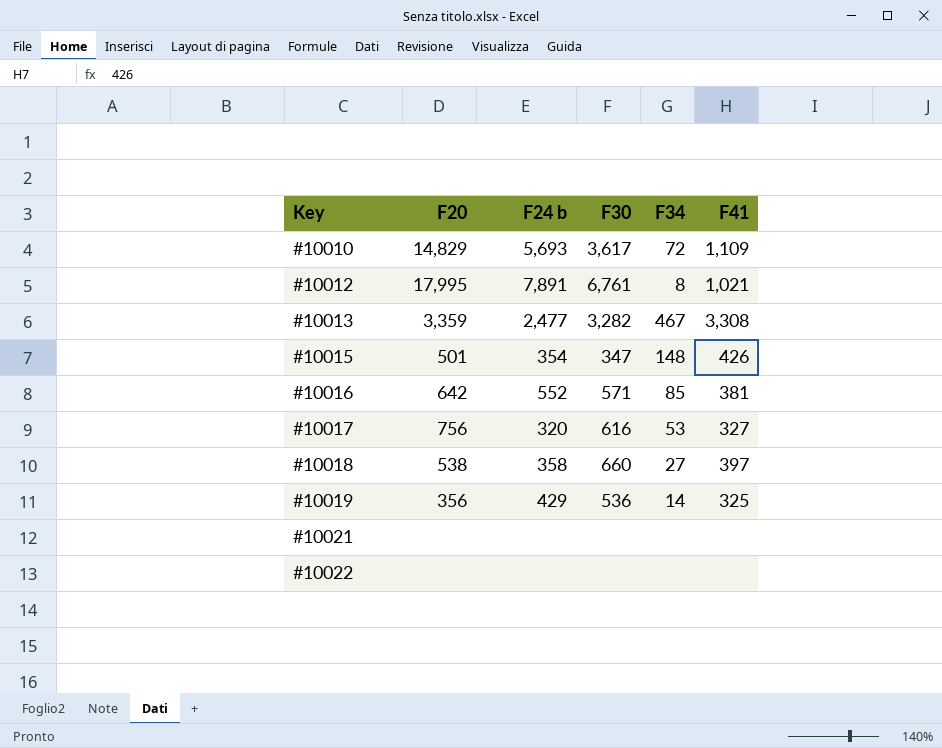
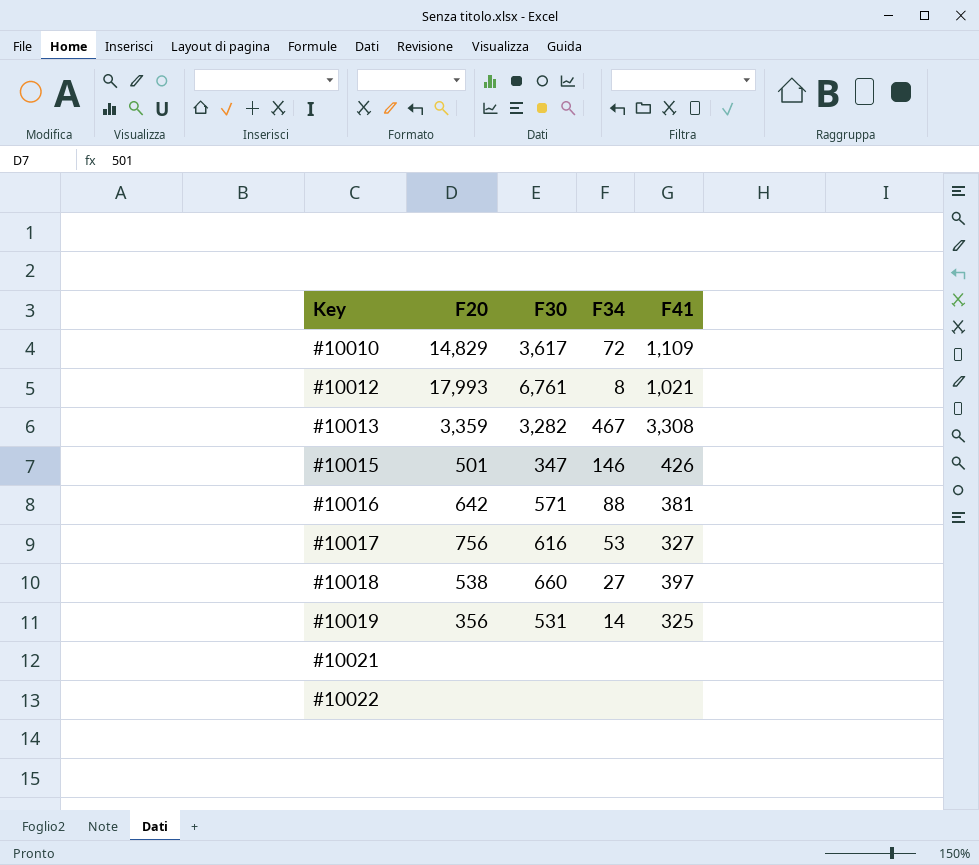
column F24 b | position: 3 -> none
#10012 | F20: 17,995 -> 17,993
#10015 | F34: 148 -> 146
#10016 | F34: 85 -> 88
#10019 | F30: 536 -> 531

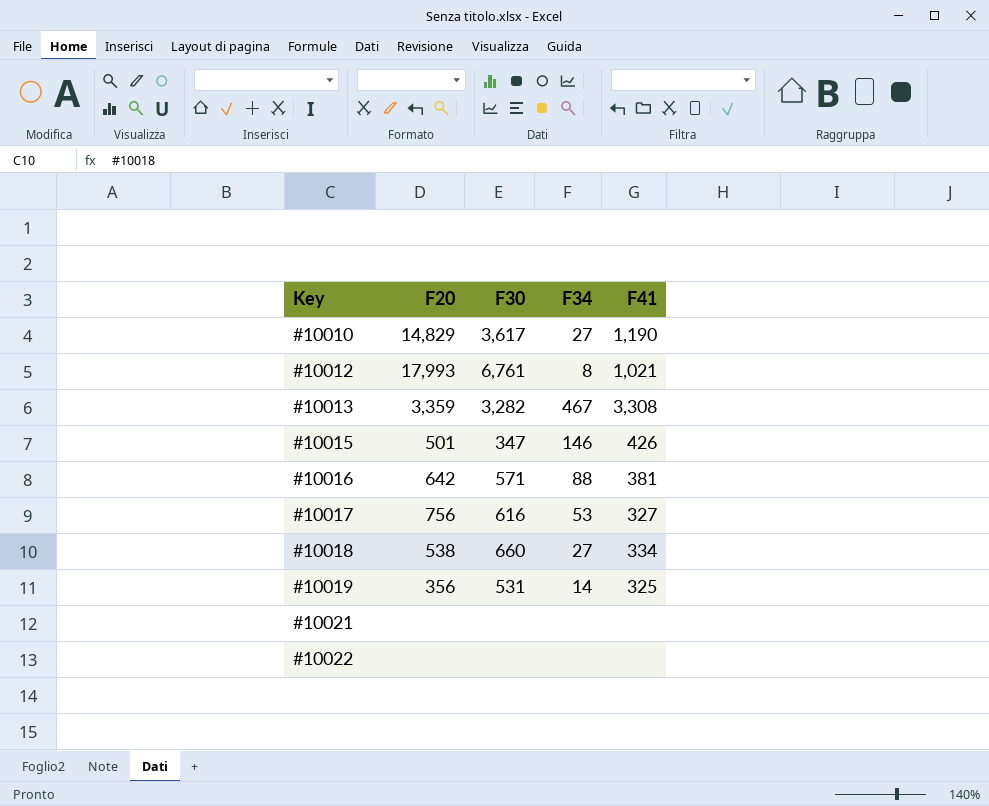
#10010 | F34: 72 -> 27
#10010 | F41: 1,109 -> 1,190
#10018 | F41: 397 -> 334

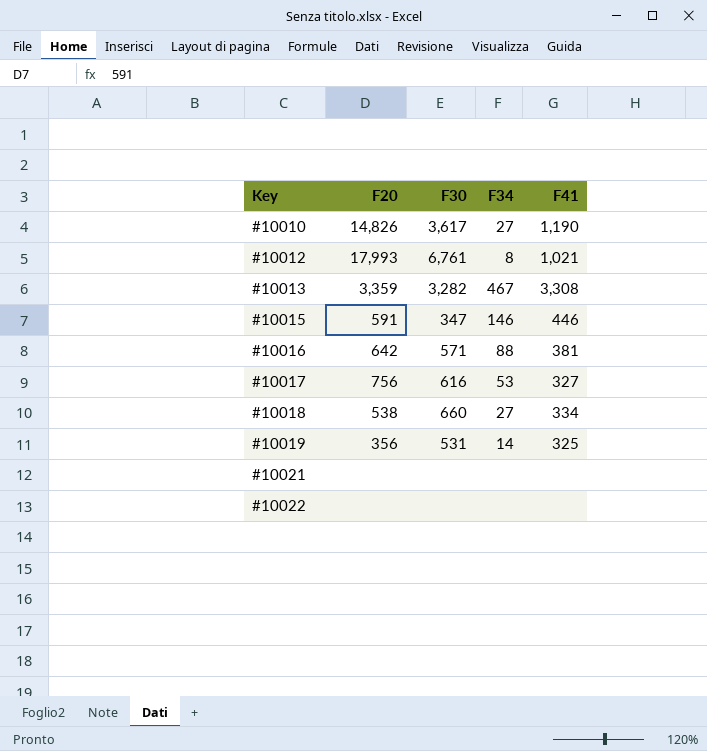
#10010 | F20: 14,829 -> 14,826
#10015 | F20: 501 -> 591
#10015 | F41: 426 -> 446

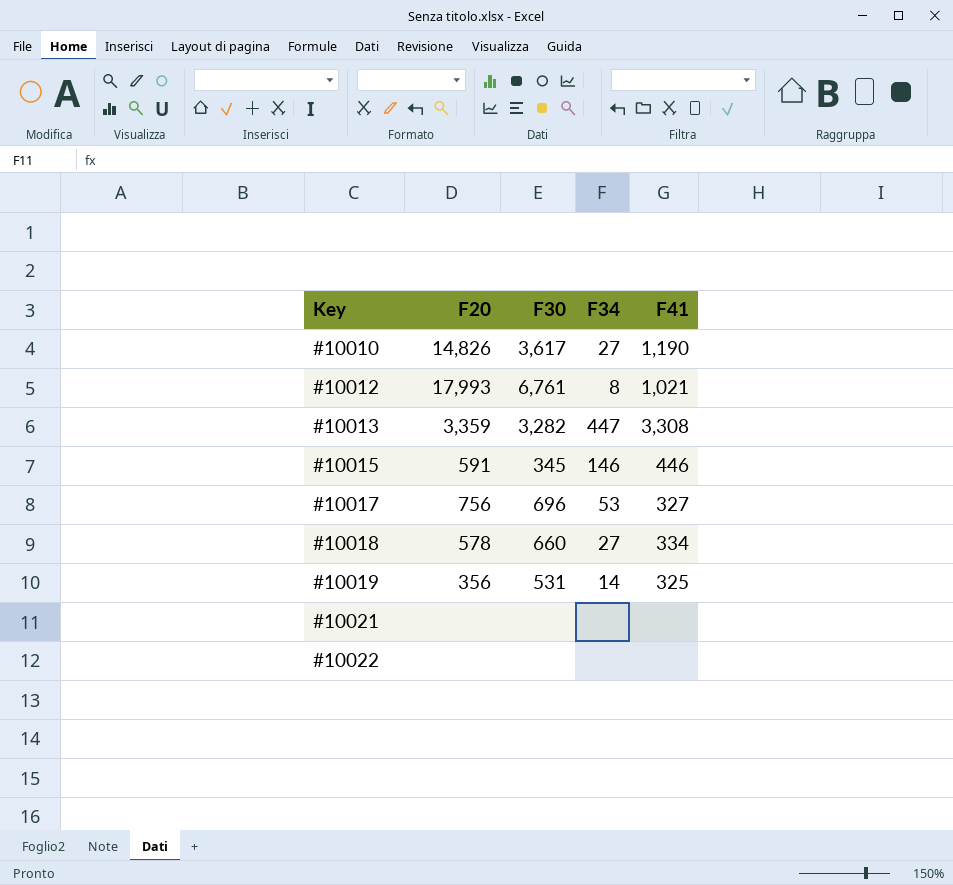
row #10016: 642 | 571 | 88 | 381 -> none
#10013 | F34: 467 -> 447
#10015 | F30: 347 -> 345
#10017 | F30: 616 -> 696
#10018 | F20: 538 -> 578

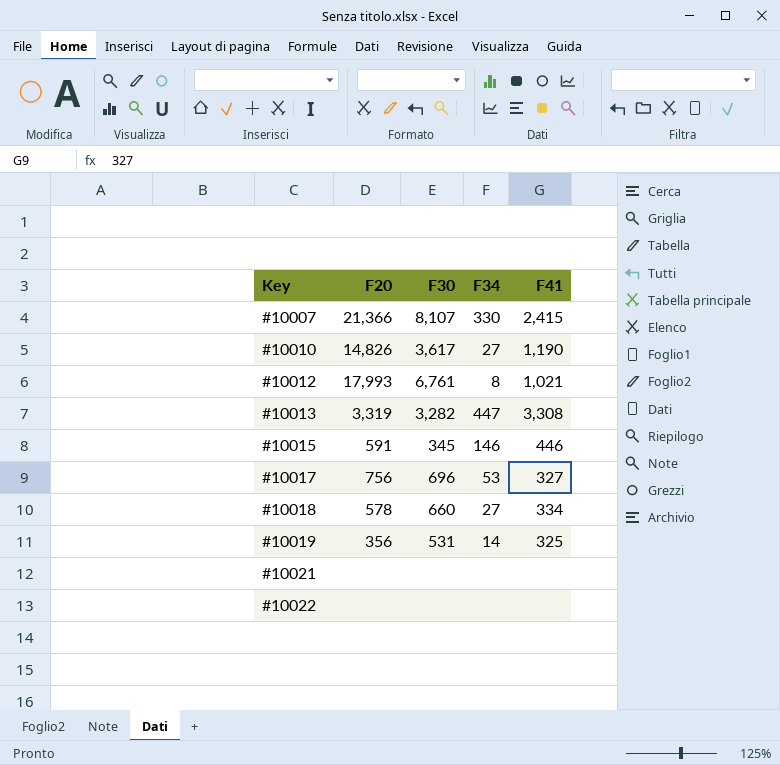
row #10007: none -> 21,366 | 8,107 | 330 | 2,415
#10013 | F20: 3,359 -> 3,319

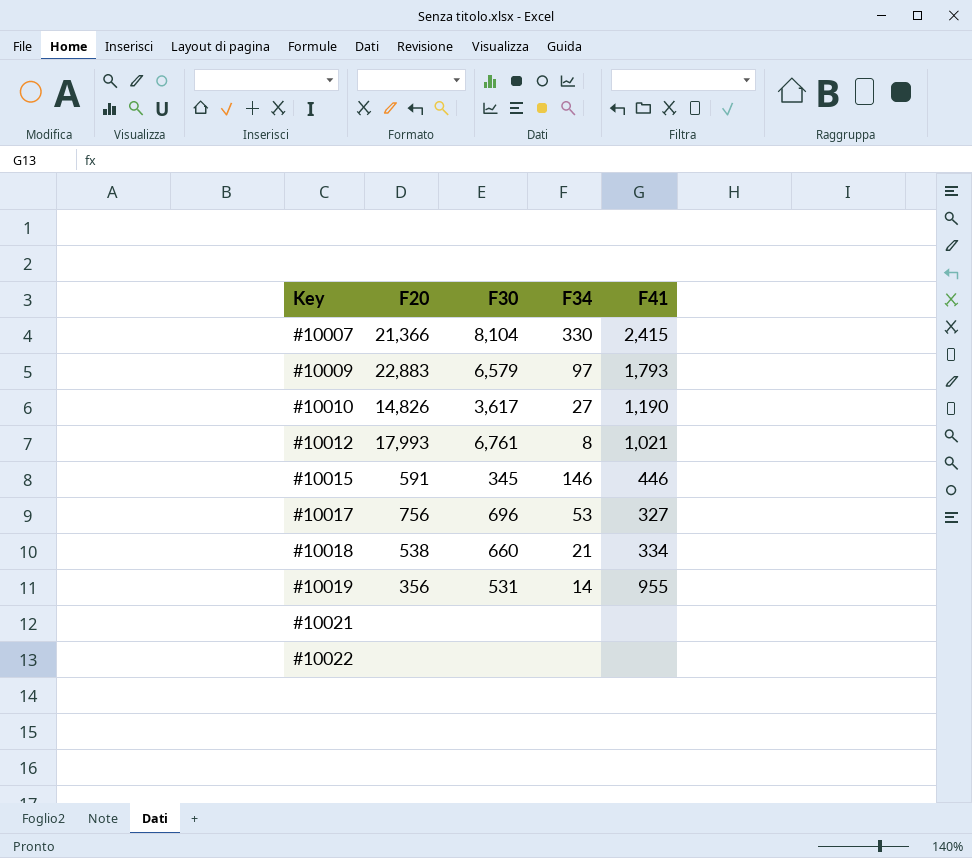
row #10013: 3,319 | 3,282 | 447 | 3,308 -> none
#10007 | F30: 8,107 -> 8,104
row #10009: none -> 22,883 | 6,579 | 97 | 1,793
#10018 | F20: 578 -> 538
#10018 | F34: 27 -> 21
#10019 | F41: 325 -> 955

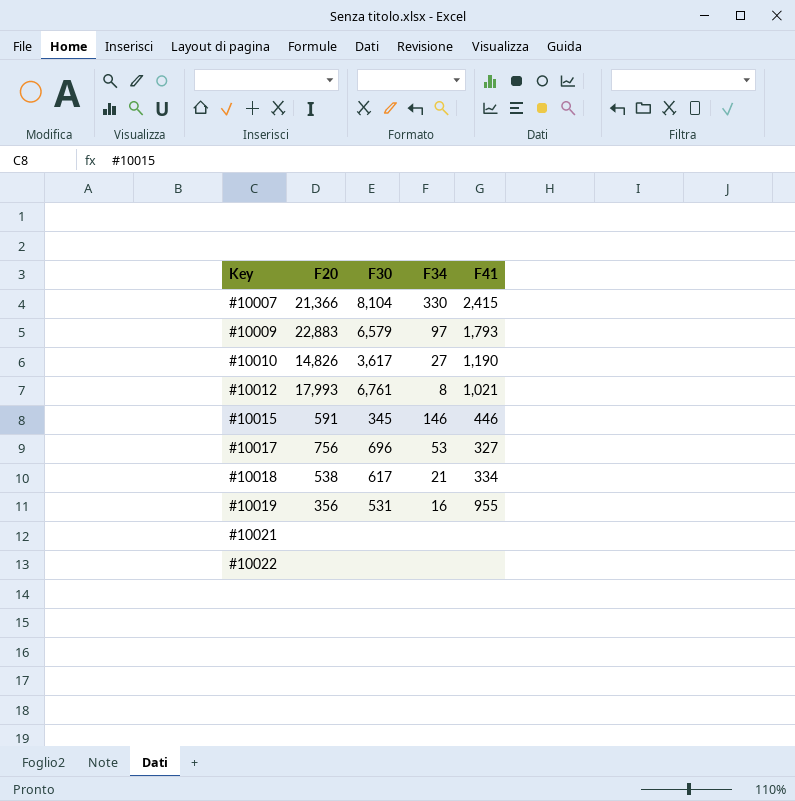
#10018 | F30: 660 -> 617
#10019 | F34: 14 -> 16

